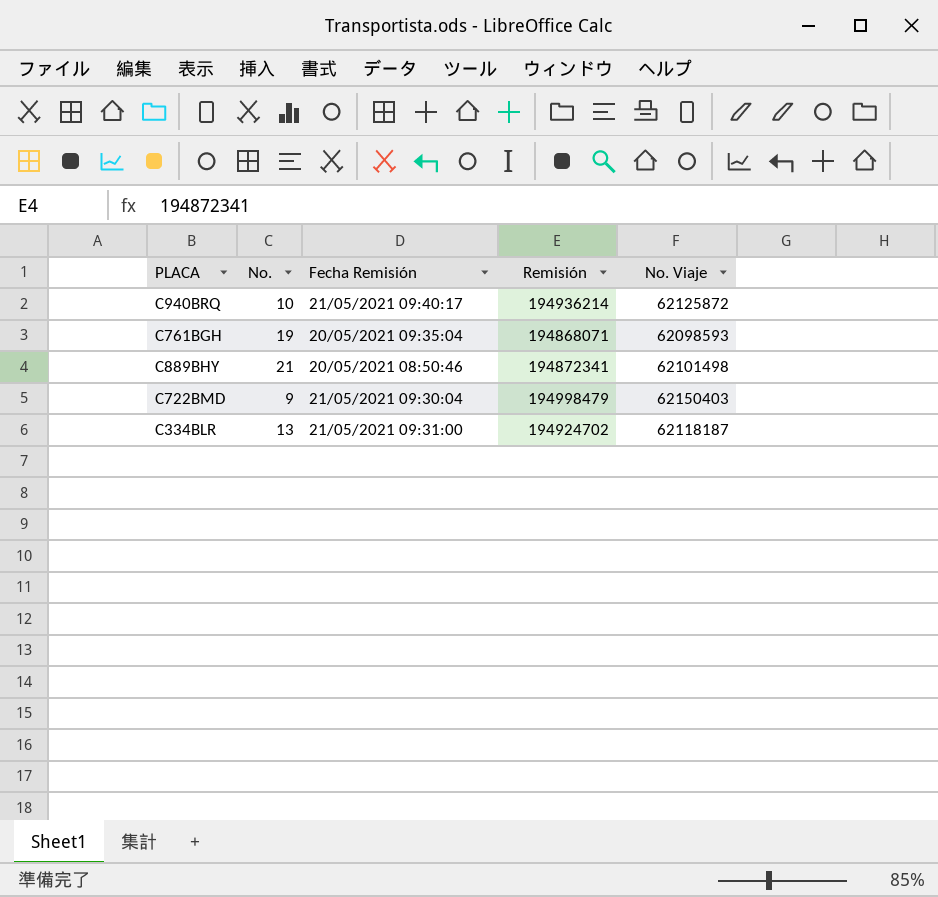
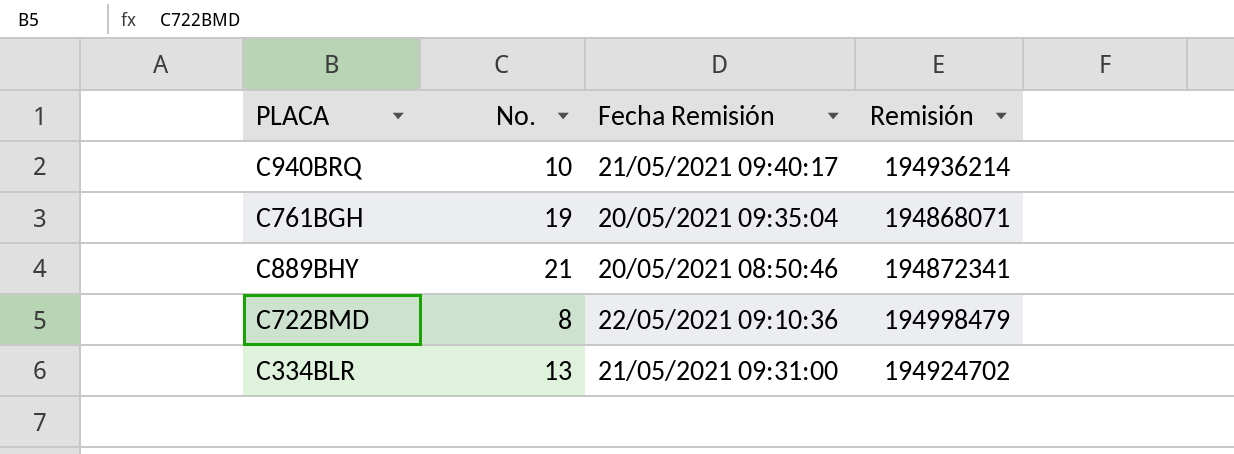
column No. Viaje | position: 5 -> none
C722BMD | No.: 9 -> 8
C722BMD | Fecha Remisión: 21/05/2021 09:30:04 -> 22/05/2021 09:10:36

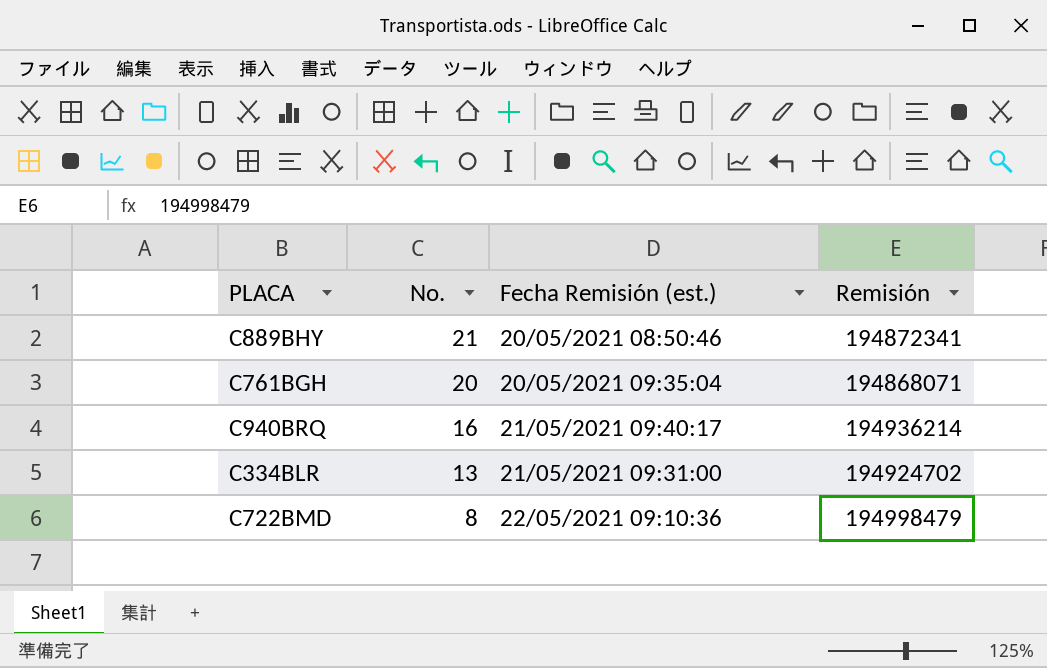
row order: none -> No. descending
column name: Fecha Remisión -> Fecha Remisión (est.)
C761BGH | No.: 19 -> 20
C940BRQ | No.: 10 -> 16

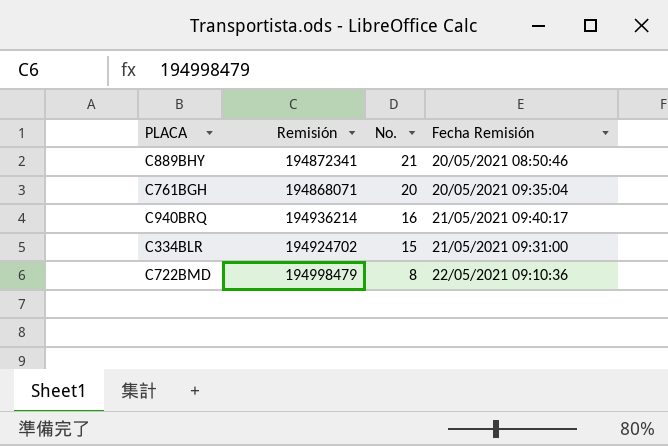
column Remisión | position: 4 -> 2
column name: Fecha Remisión (est.) -> Fecha Remisión
C334BLR | No.: 13 -> 15

